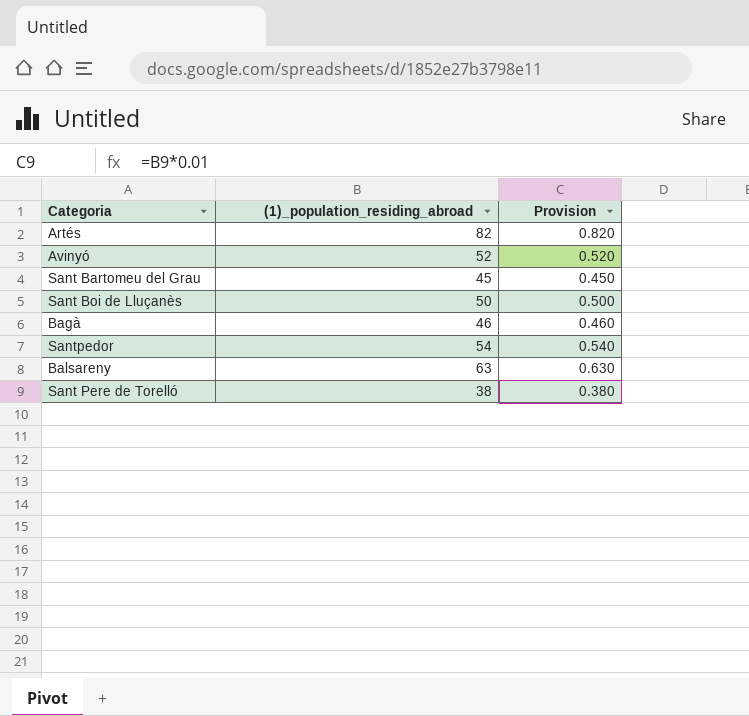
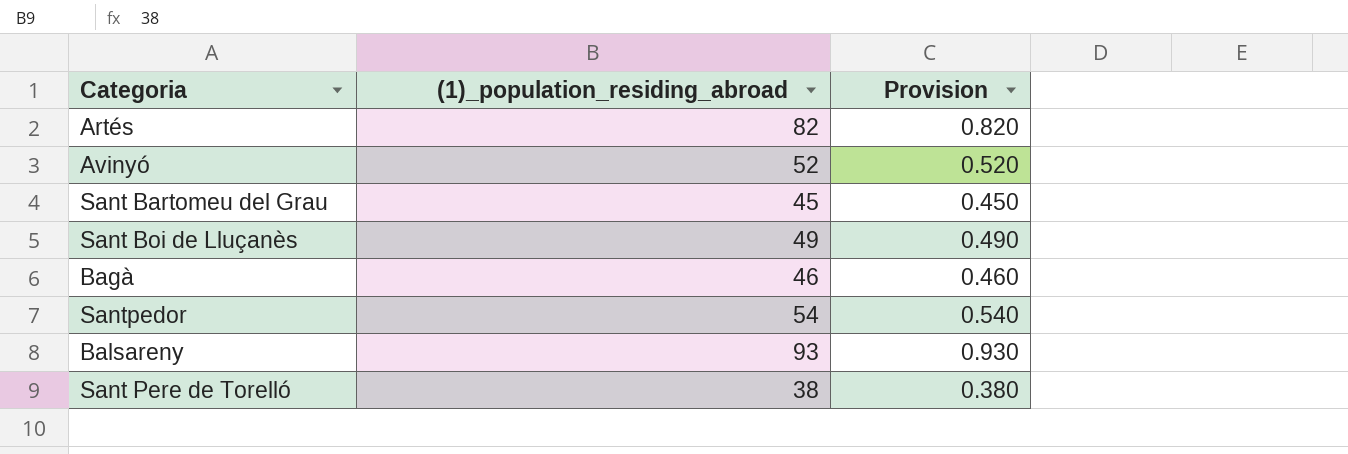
Sant Boi de Lluçanès | (1)_population_residing_abroad: 50 -> 49
Sant Boi de Lluçanès | Provision: 0.500 -> 0.490
Balsareny | (1)_population_residing_abroad: 63 -> 93
Balsareny | Provision: 0.630 -> 0.930

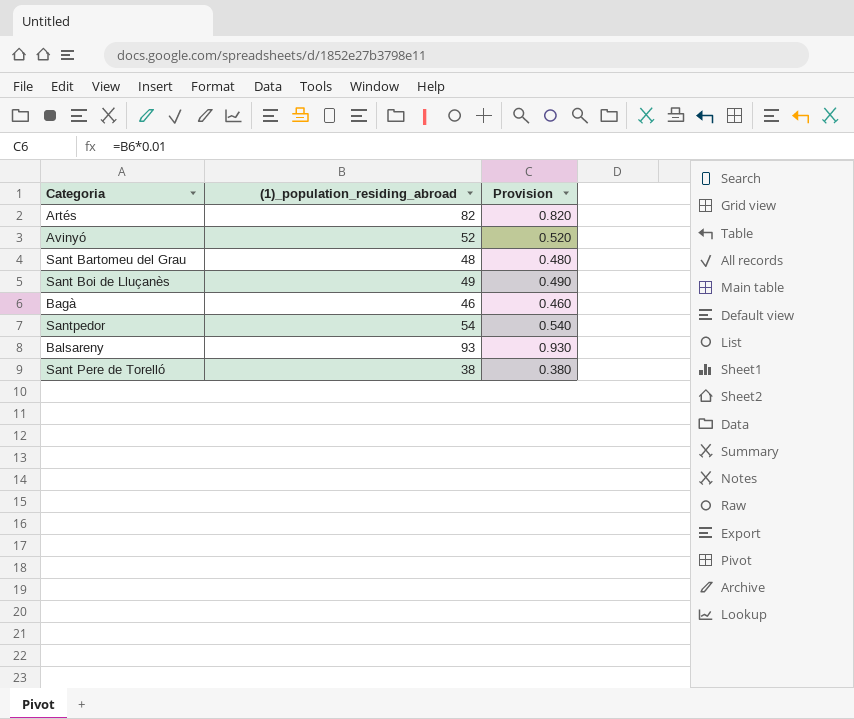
Sant Bartomeu del Grau | (1)_population_residing_abroad: 45 -> 48
Sant Bartomeu del Grau | Provision: 0.450 -> 0.480

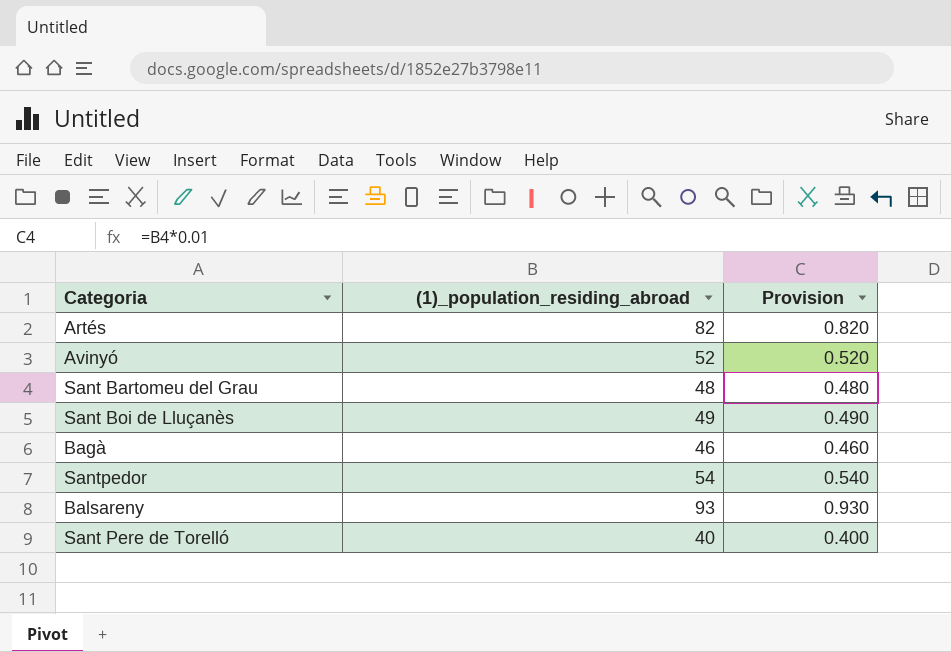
Sant Pere de Torelló | (1)_population_residing_abroad: 38 -> 40
Sant Pere de Torelló | Provision: 0.380 -> 0.400

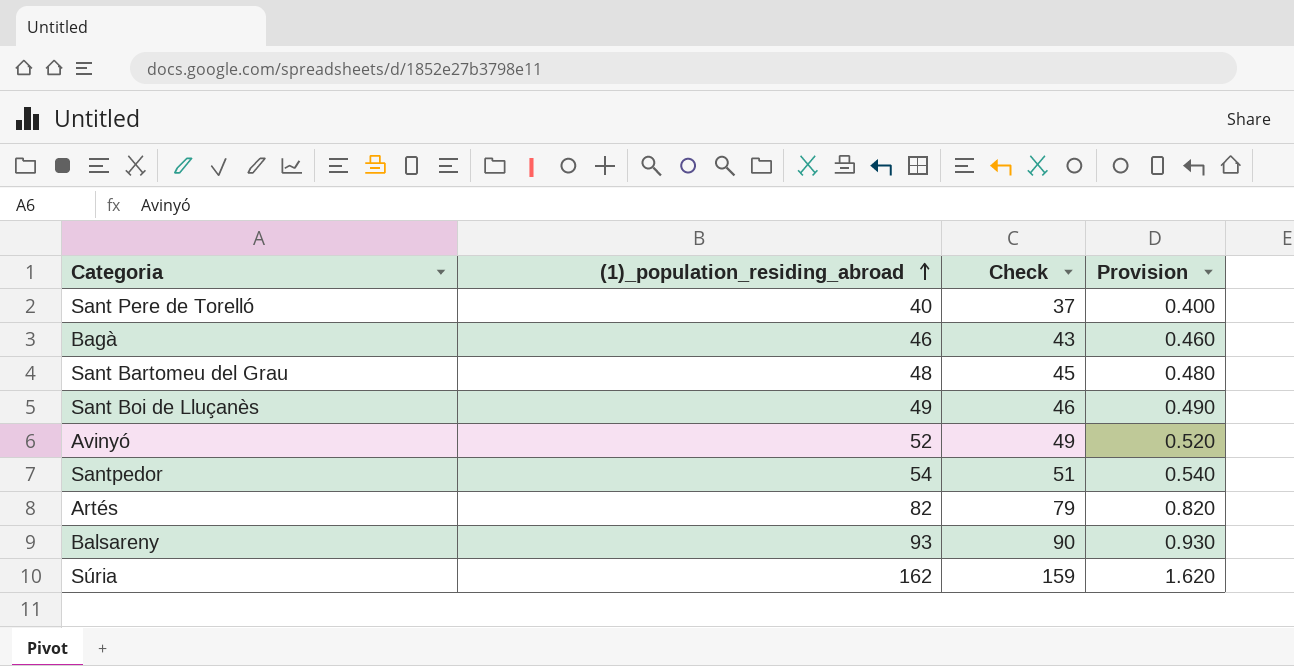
row order: none -> (1)_population_residing_abroad ascending
column Check | formula: none -> [(1)_population_residing_abroad] - 3
row Súria: none -> 162 | 159 | 1.620

